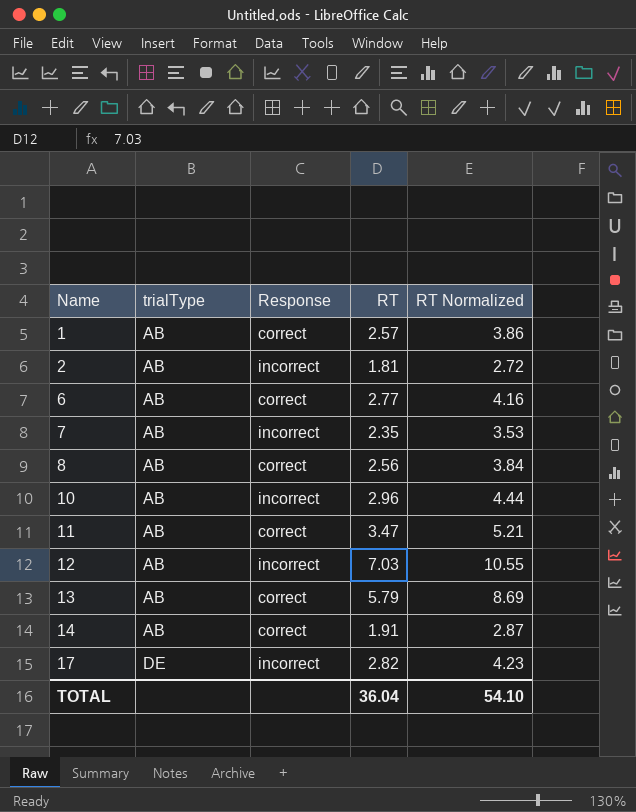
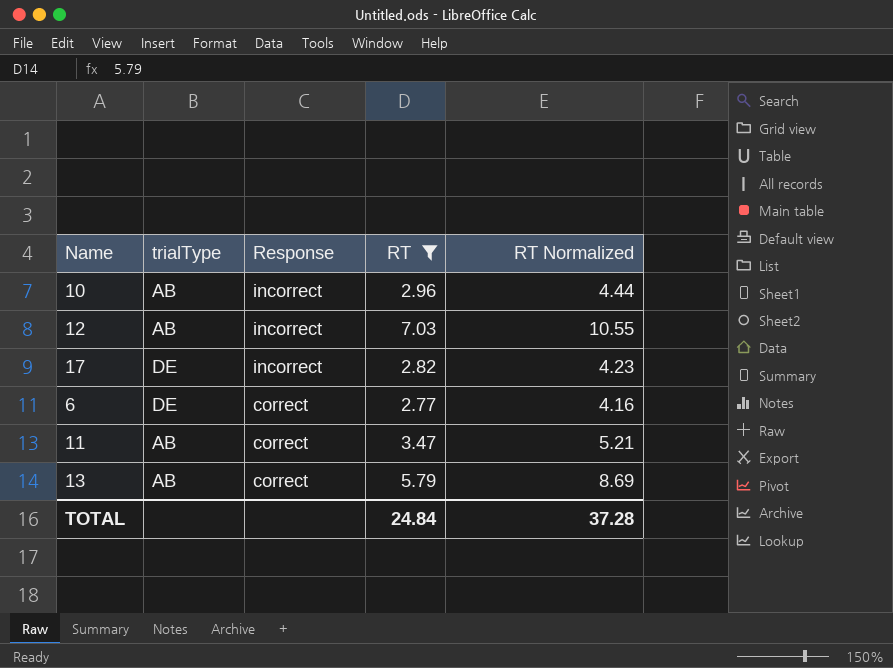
filter: none -> RT >= 2.77
row order: Name ascending -> Response descending
6 | trialType: AB -> DE
TOTAL | RT: 36.04 -> 24.84
TOTAL | RT Normalized: 54.10 -> 37.28

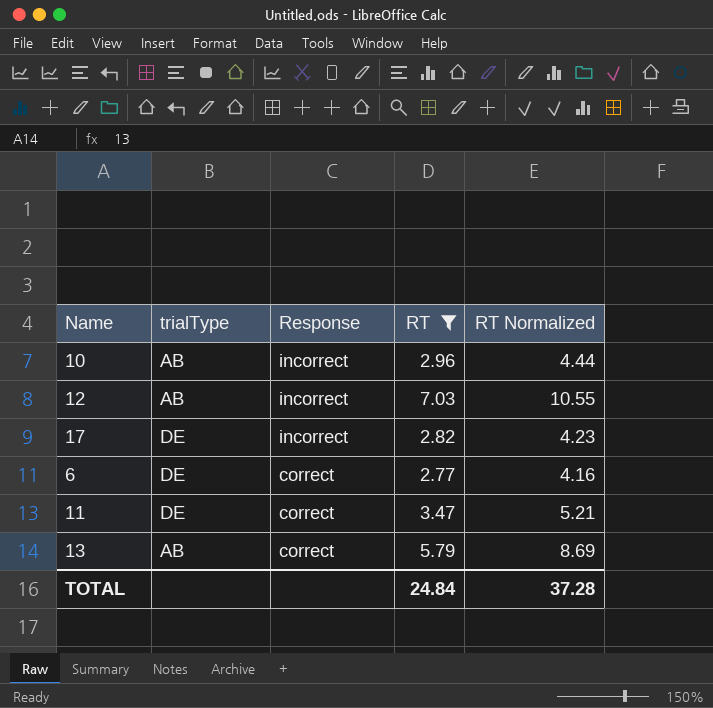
11 | trialType: AB -> DE

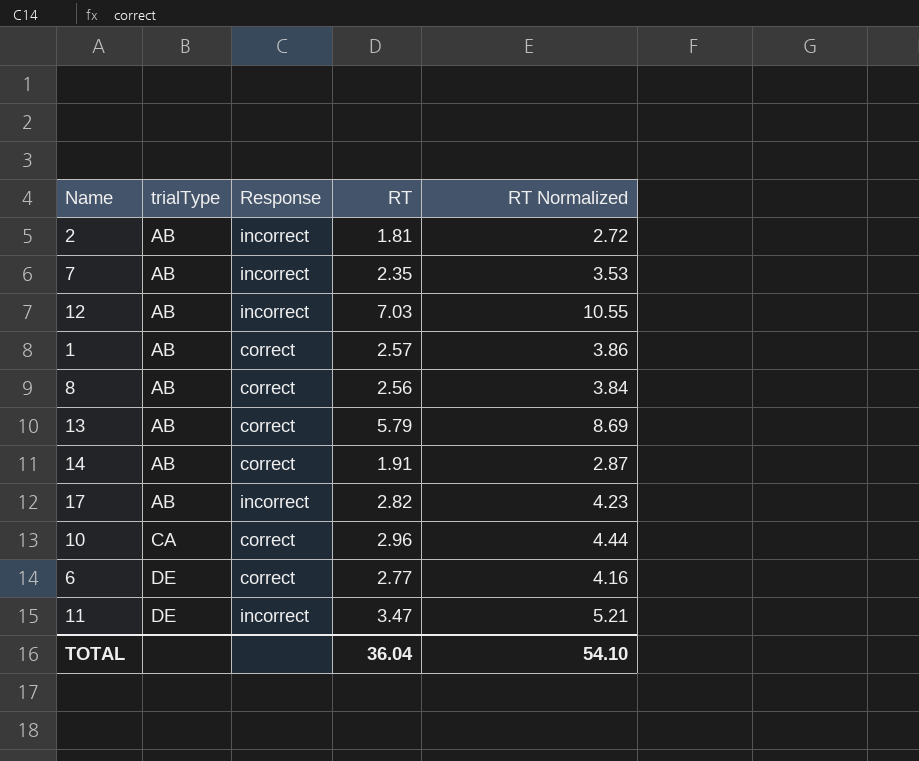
filter: RT >= 2.77 -> none
row order: Response descending -> trialType ascending
17 | trialType: DE -> AB
10 | trialType: AB -> CA
10 | Response: incorrect -> correct
11 | Response: correct -> incorrect
TOTAL | RT: 24.84 -> 36.04
TOTAL | RT Normalized: 37.28 -> 54.10

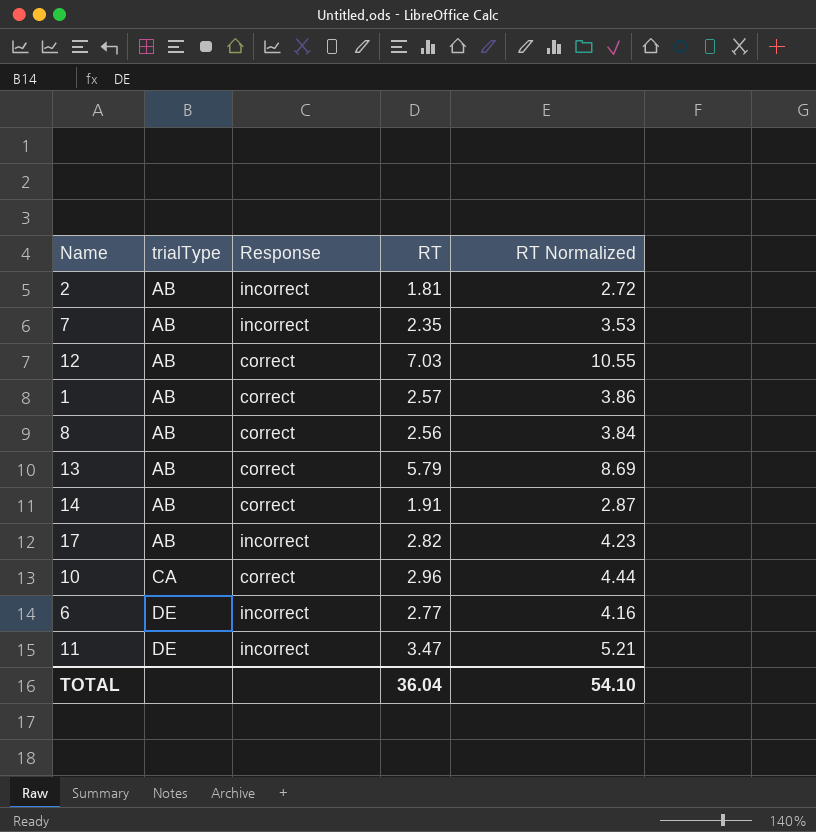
12 | Response: incorrect -> correct
6 | Response: correct -> incorrect

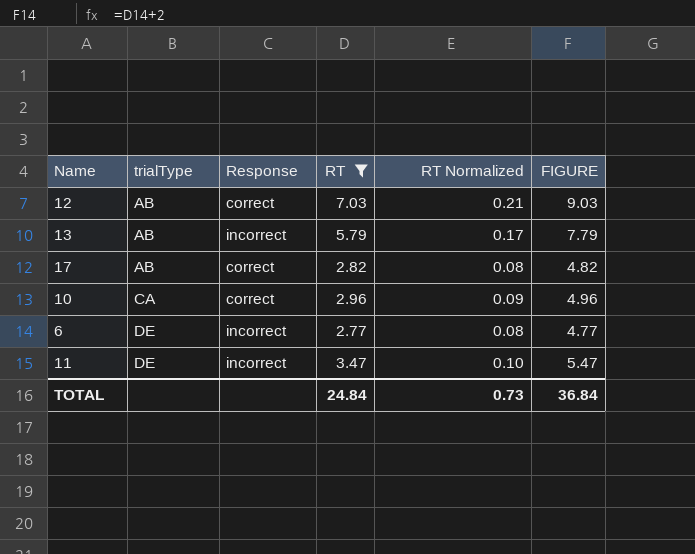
filter: none -> RT >= 2.77
column RT Normalized | formula: [RT] * 1.5 -> [RT] * 0.03
column FIGURE | formula: none -> [RT] + 2
13 | Response: correct -> incorrect
17 | Response: incorrect -> correct
TOTAL | RT: 36.04 -> 24.84
TOTAL | RT Normalized: 54.10 -> 0.73

